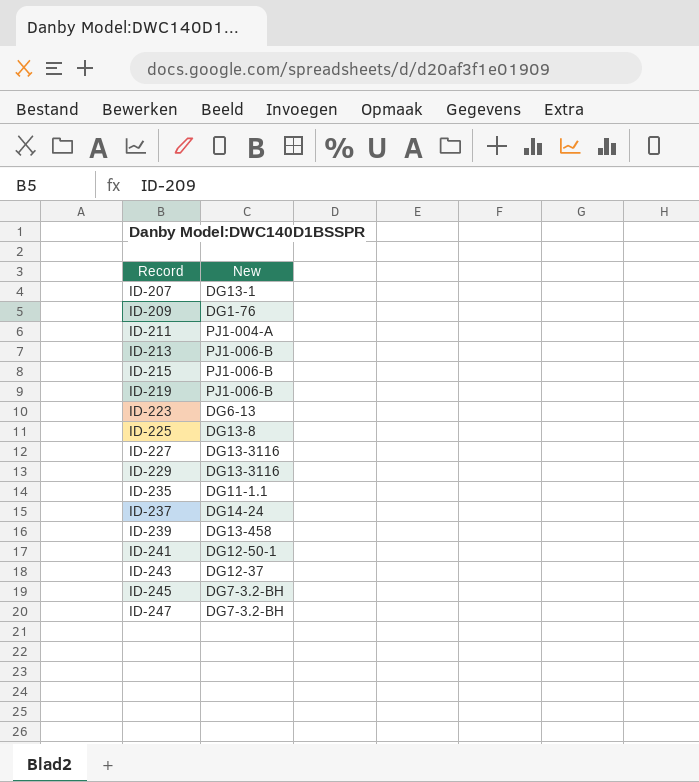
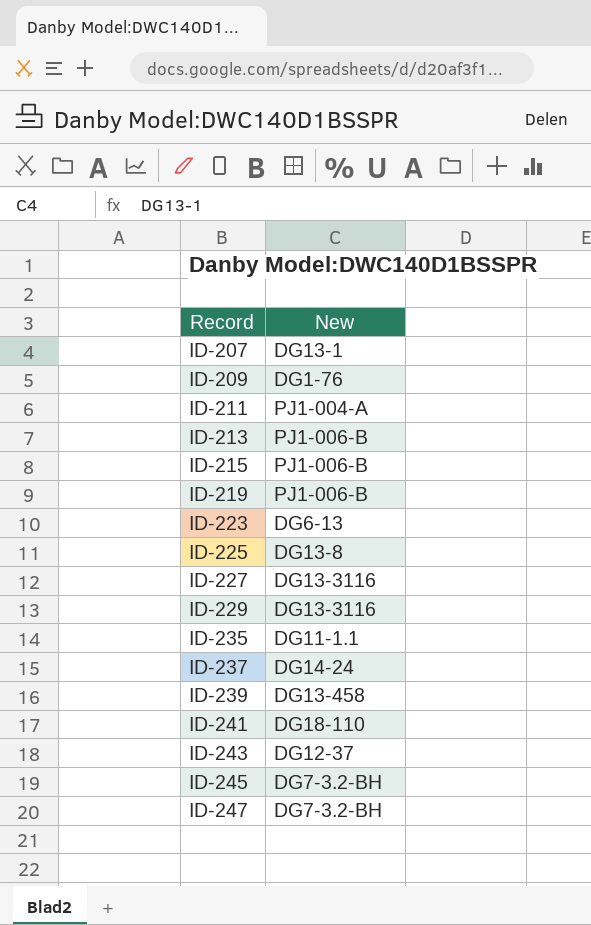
ID-241 | New: DG12-50-1 -> DG18-110

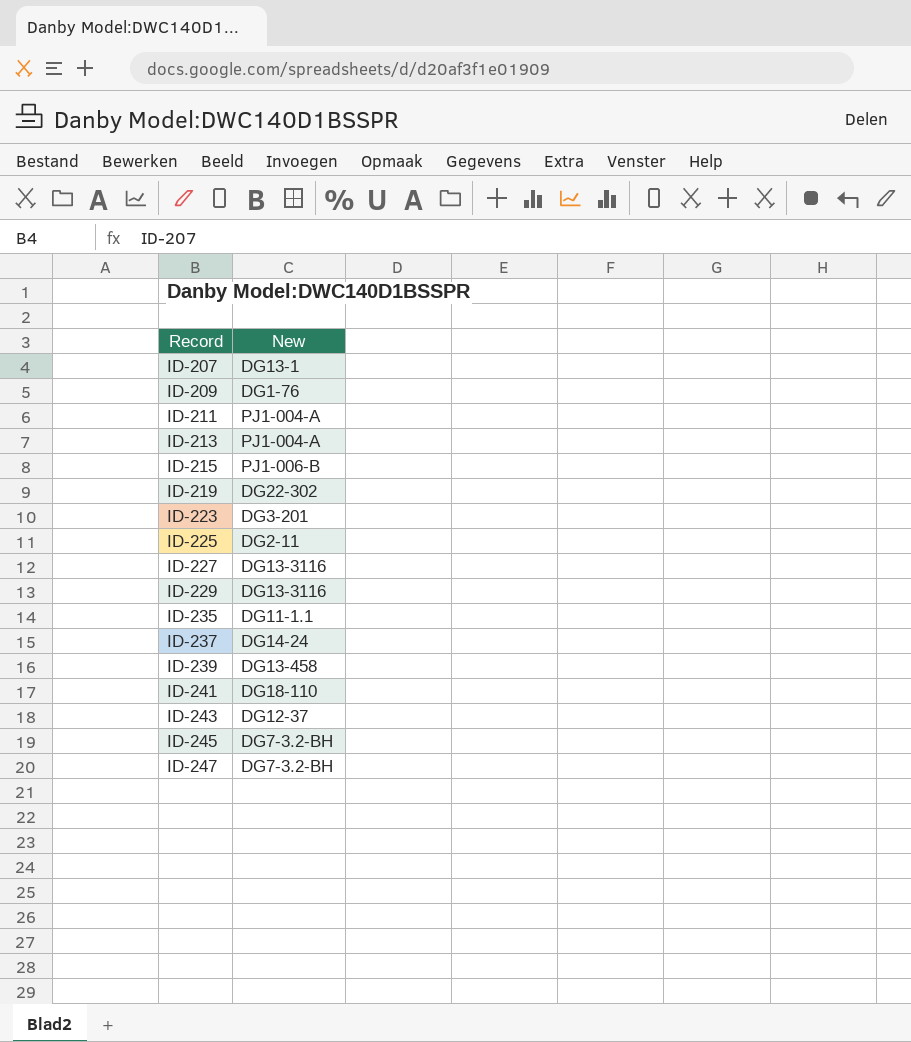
ID-213 | New: PJ1-006-B -> PJ1-004-A
ID-219 | New: PJ1-006-B -> DG22-302
ID-223 | New: DG6-13 -> DG3-201
ID-225 | New: DG13-8 -> DG2-11

